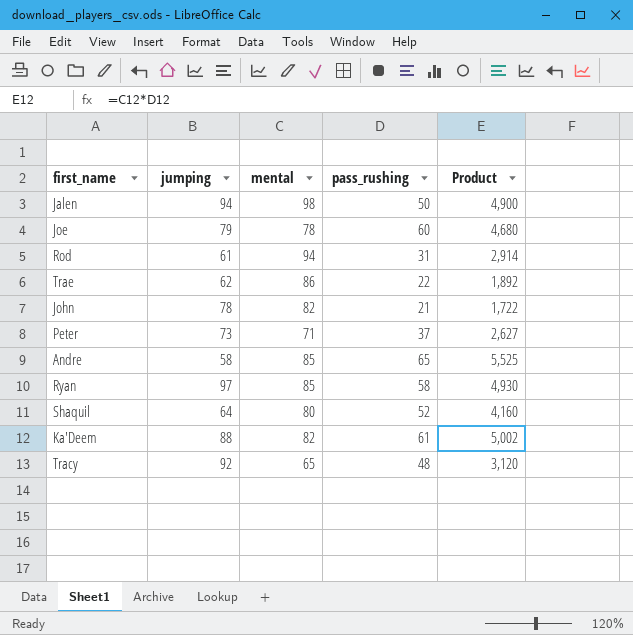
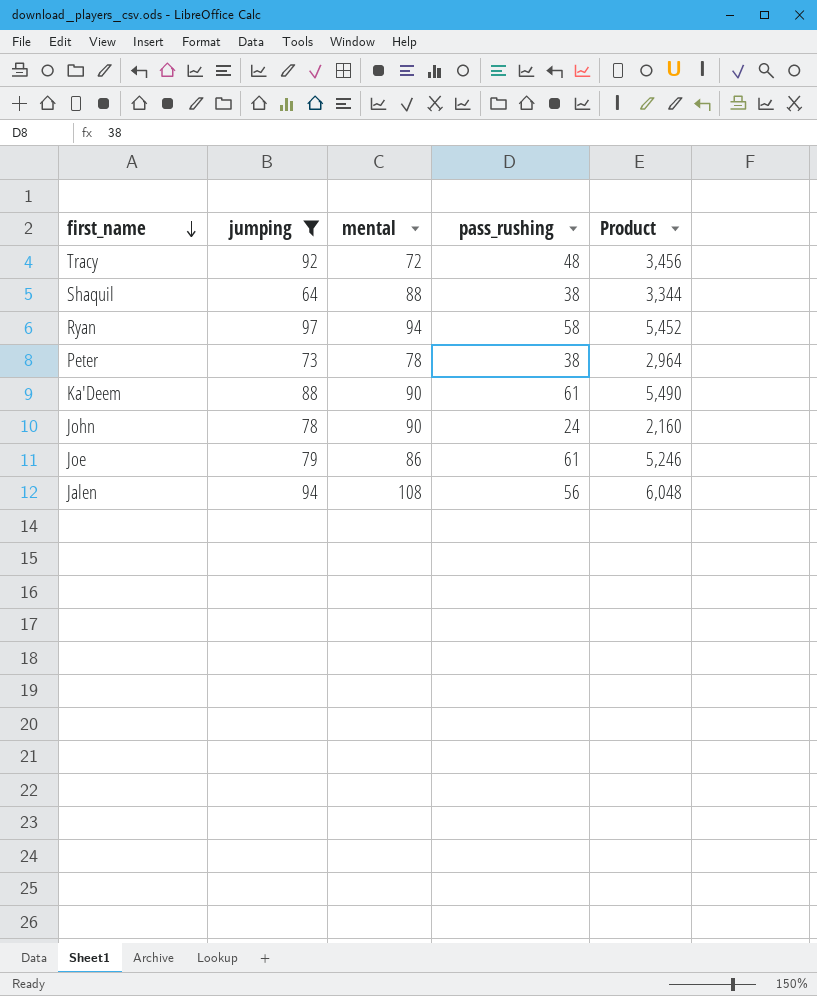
filter: none -> jumping >= 64
row order: none -> first_name descending
Tracy | mental: 65 -> 72
Tracy | Product: 3,120 -> 3,456
Shaquil | mental: 80 -> 88
Shaquil | pass_rushing: 52 -> 38
Shaquil | Product: 4,160 -> 3,344
Ryan | mental: 85 -> 94
Ryan | Product: 4,930 -> 5,452
Peter | mental: 71 -> 78
Peter | pass_rushing: 37 -> 38
Peter | Product: 2,627 -> 2,964
Ka'Deem | mental: 82 -> 90
Ka'Deem | Product: 5,002 -> 5,490
John | mental: 82 -> 90
John | pass_rushing: 21 -> 24
John | Product: 1,722 -> 2,160
Joe | mental: 78 -> 86
Joe | pass_rushing: 60 -> 61
Joe | Product: 4,680 -> 5,246
Jalen | mental: 98 -> 108
Jalen | pass_rushing: 50 -> 56
Jalen | Product: 4,900 -> 6,048

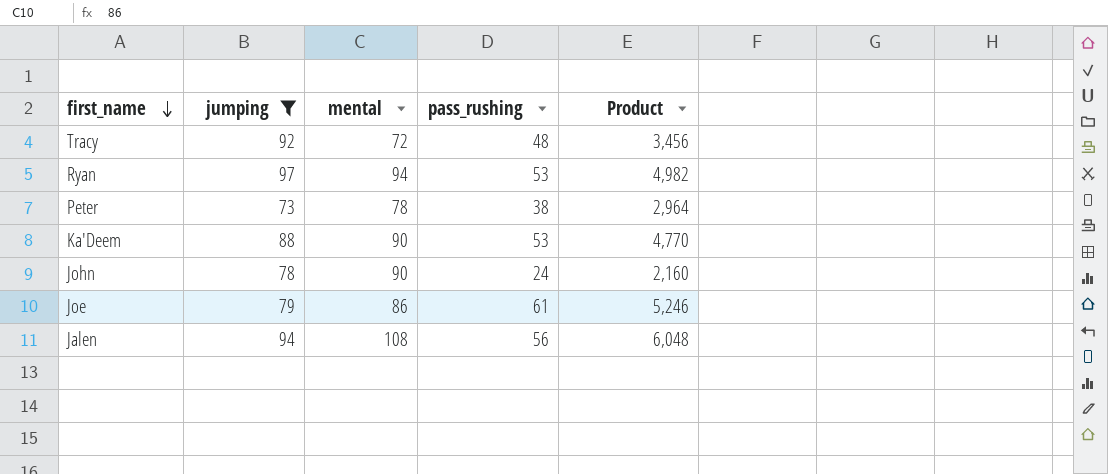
row Shaquil: 64 | 88 | 38 | 3,344 -> none
Ryan | pass_rushing: 58 -> 53
Ryan | Product: 5,452 -> 4,982
Ka'Deem | pass_rushing: 61 -> 53
Ka'Deem | Product: 5,490 -> 4,770

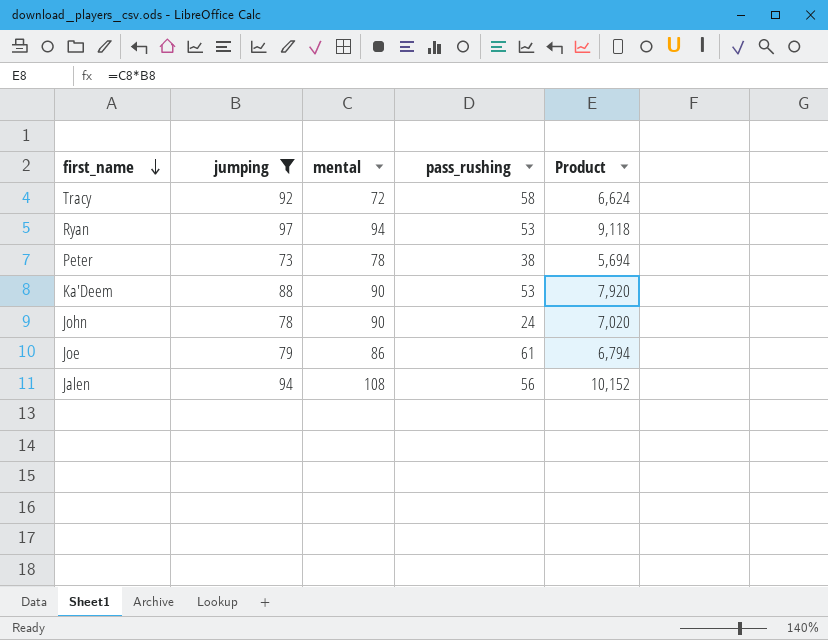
column Product | formula: [mental] * [pass_rushing] -> [jumping] * [mental]
Tracy | pass_rushing: 48 -> 58

